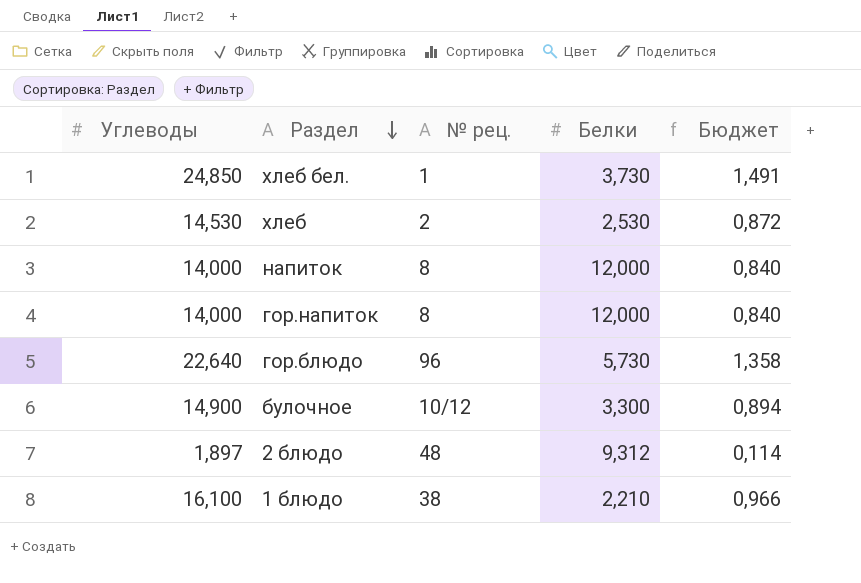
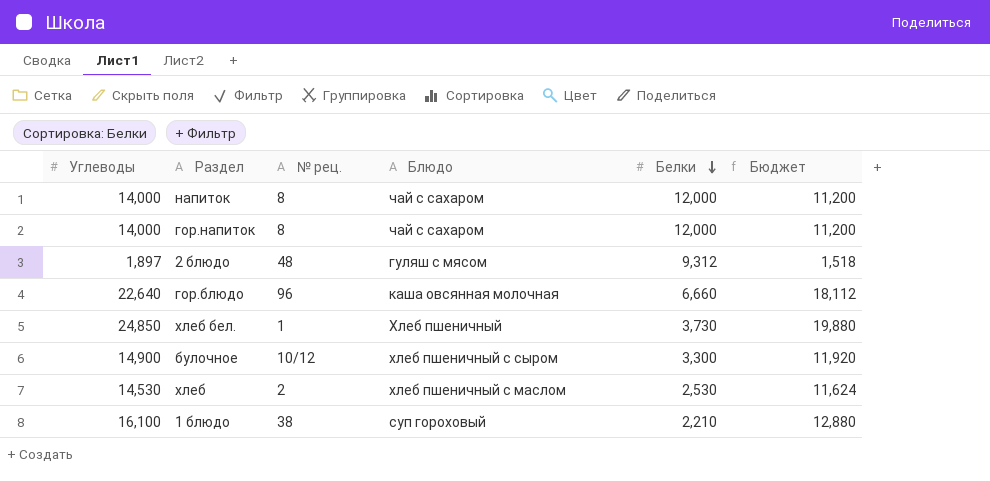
row order: Раздел descending -> Белки descending
column Блюдо | position: none -> 4
column Бюджет | formula: [Углеводы] * 0,06 -> [Углеводы] * 0,8
гор.блюдо | Белки: 5,730 -> 6,660

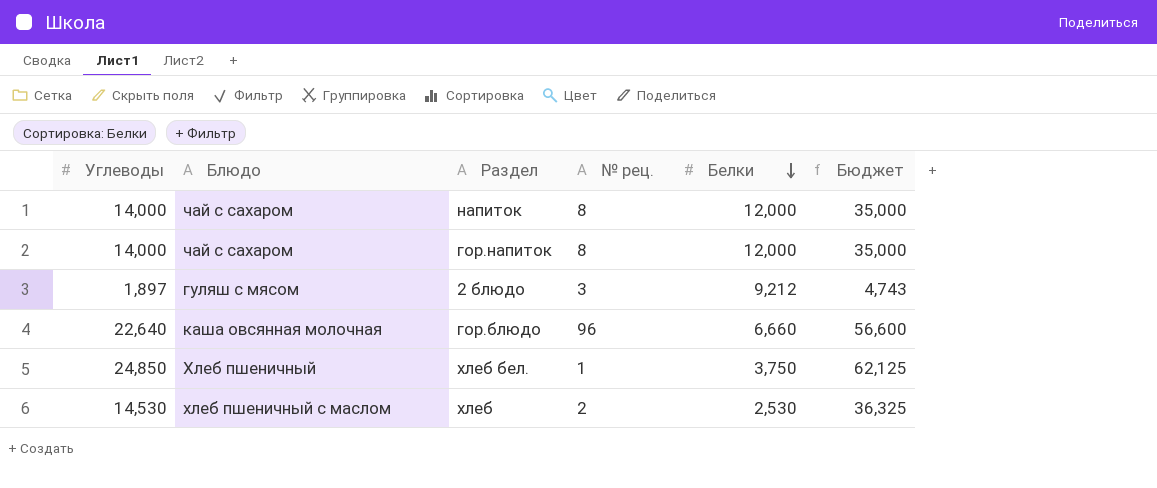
column Блюдо | position: 4 -> 2
column Бюджет | formula: [Углеводы] * 0,8 -> [Углеводы] * 2,5
row булочное: 14,900 | 10/12 | хлеб пшеничный с сыром | 3,300 | 11,920 -> none
row 1 блюдо: 16,100 | 38 | суп гороховый | 2,210 | 12,880 -> none
2 блюдо | № рец.: 48 -> 3
2 блюдо | Белки: 9,312 -> 9,212
хлеб бел. | Белки: 3,730 -> 3,750

